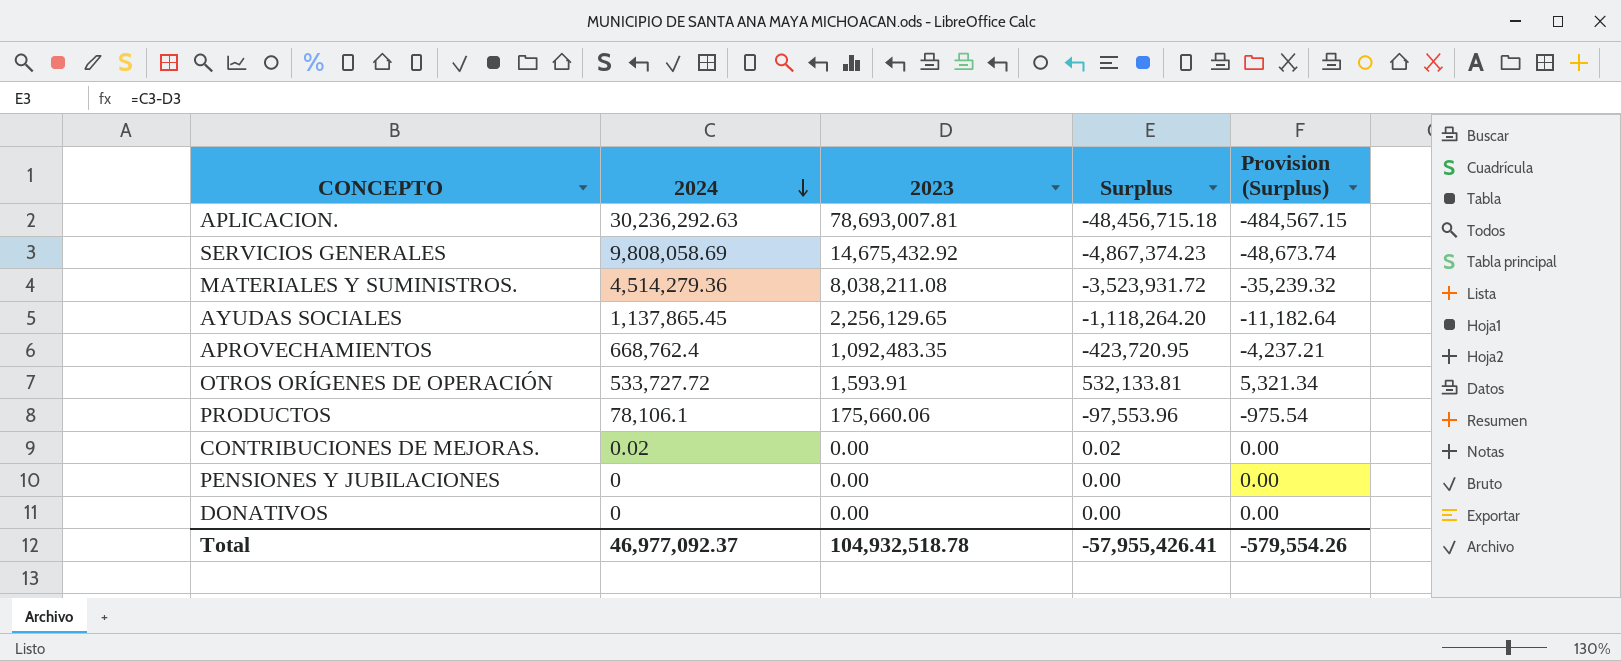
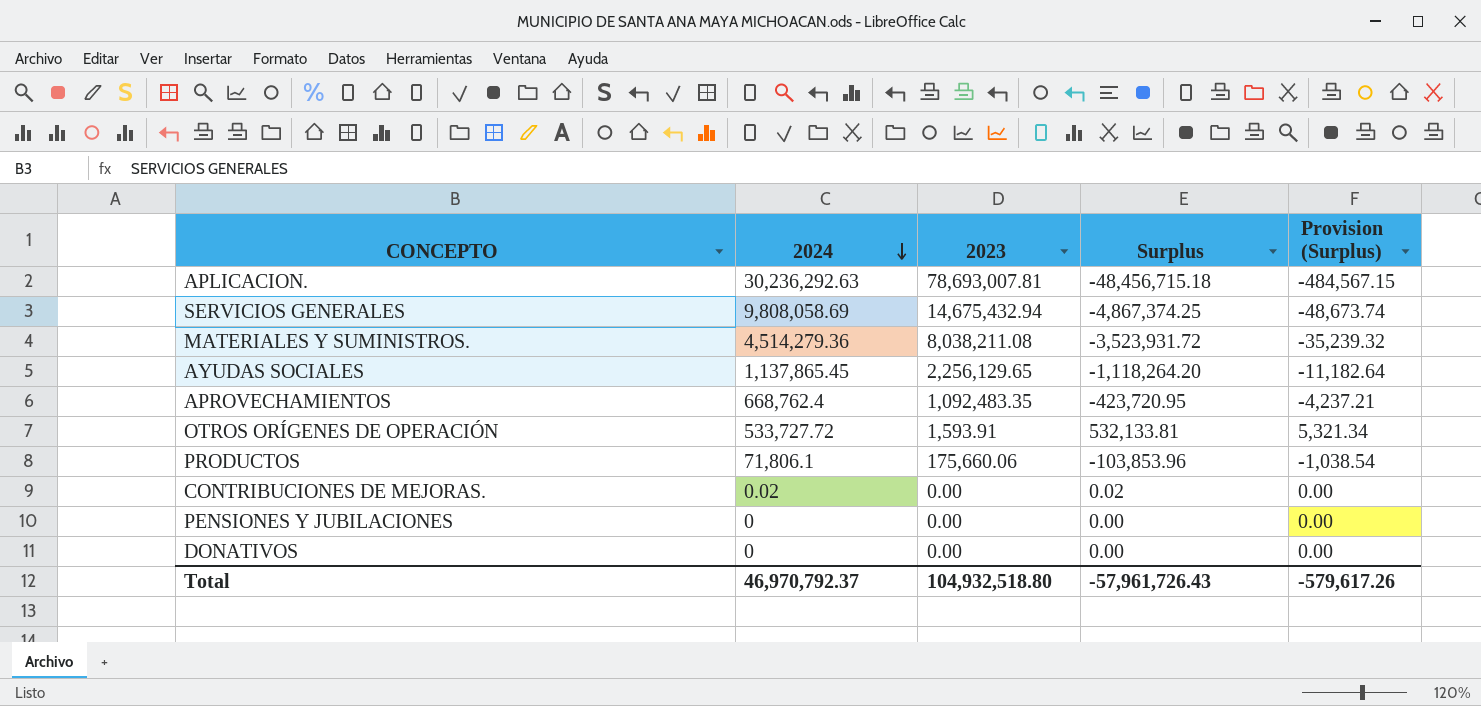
SERVICIOS GENERALES | 2023: 14,675,432.92 -> 14,675,432.94
SERVICIOS GENERALES | Surplus: -4,867,374.23 -> -4,867,374.25
PRODUCTOS | 2024: 78,106.1 -> 71,806.1
PRODUCTOS | Surplus: -97,553.96 -> -103,853.96
PRODUCTOS | Provision (Surplus): -975.54 -> -1,038.54
Total | 2024: 46,977,092.37 -> 46,970,792.37
Total | 2023: 104,932,518.78 -> 104,932,518.80
Total | Surplus: -57,955,426.41 -> -57,961,726.43
Total | Provision (Surplus): -579,554.26 -> -579,617.26

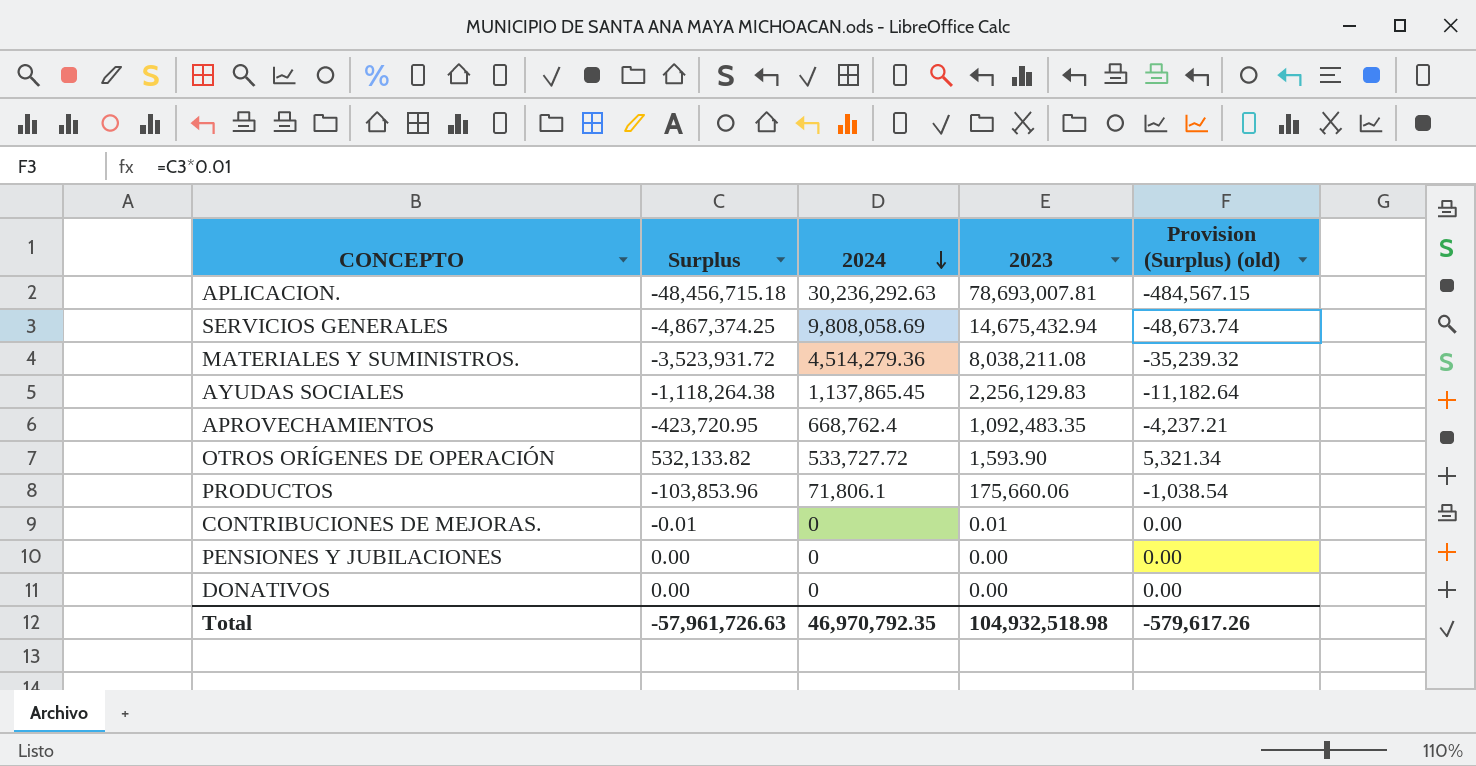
column Surplus | position: 4 -> 2
column name: Provision (Surplus) -> Provision (Surplus) (old)
AYUDAS SOCIALES | Surplus: -1,118,264.20 -> -1,118,264.38
AYUDAS SOCIALES | 2023: 2,256,129.65 -> 2,256,129.83
OTROS ORÍGENES DE OPERACIÓN | Surplus: 532,133.81 -> 532,133.82
OTROS ORÍGENES DE OPERACIÓN | 2023: 1,593.91 -> 1,593.90
CONTRIBUCIONES DE MEJORAS. | Surplus: 0.02 -> -0.01
CONTRIBUCIONES DE MEJORAS. | 2024: 0.02 -> 0
CONTRIBUCIONES DE MEJORAS. | 2023: 0.00 -> 0.01
Total | Surplus: -57,961,726.43 -> -57,961,726.63
Total | 2024: 46,970,792.37 -> 46,970,792.35
Total | 2023: 104,932,518.80 -> 104,932,518.98

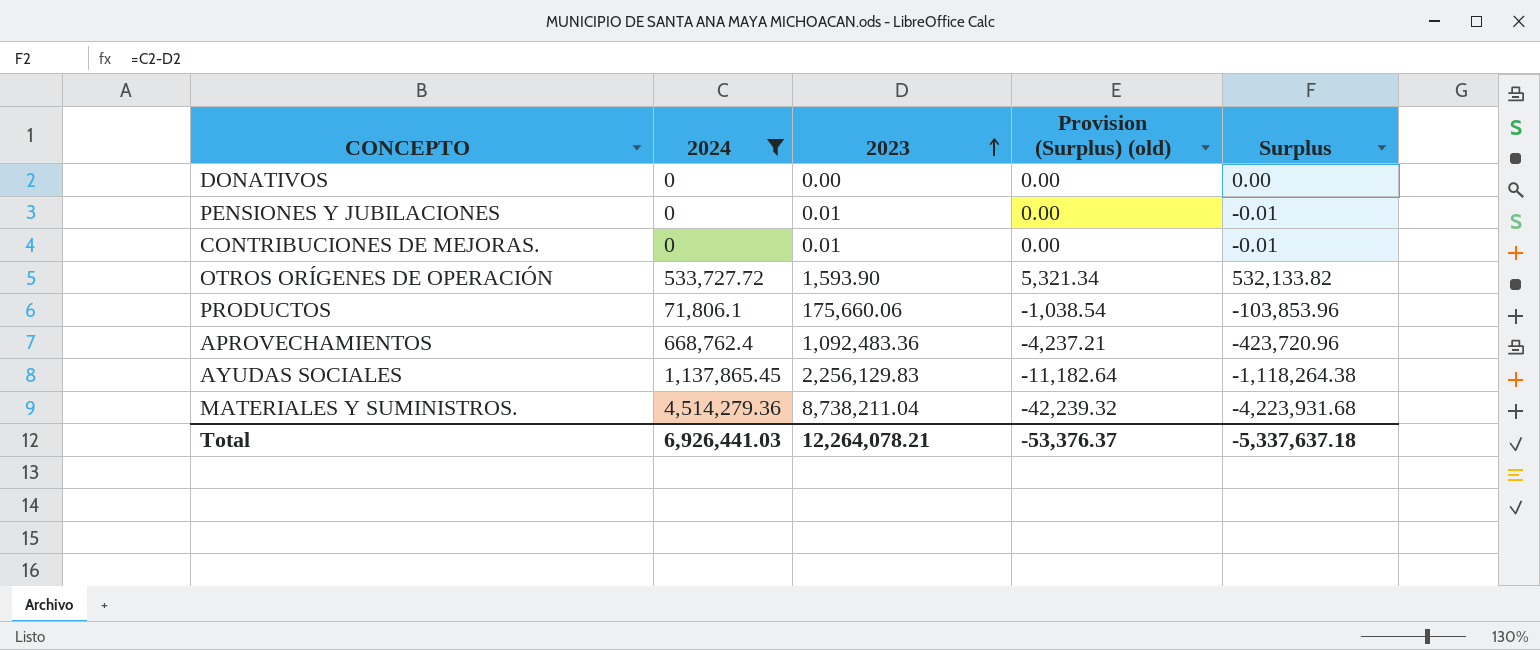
filter: none -> 2024 <= 4,514,279.36
row order: 2024 descending -> 2023 ascending
column Surplus | position: 2 -> 5
PENSIONES Y JUBILACIONES | 2023: 0.00 -> 0.01
PENSIONES Y JUBILACIONES | Surplus: 0.00 -> -0.01
APROVECHAMIENTOS | 2023: 1,092,483.35 -> 1,092,483.36
APROVECHAMIENTOS | Surplus: -423,720.95 -> -423,720.96
MATERIALES Y SUMINISTROS. | 2023: 8,038,211.08 -> 8,738,211.04
MATERIALES Y SUMINISTROS. | Provision (Surplus) (old): -35,239.32 -> -42,239.32
MATERIALES Y SUMINISTROS. | Surplus: -3,523,931.72 -> -4,223,931.68
Total | 2024: 46,970,792.35 -> 6,926,441.03
Total | 2023: 104,932,518.98 -> 12,264,078.21
Total | Provision (Surplus) (old): -579,617.26 -> -53,376.37
Total | Surplus: -57,961,726.63 -> -5,337,637.18

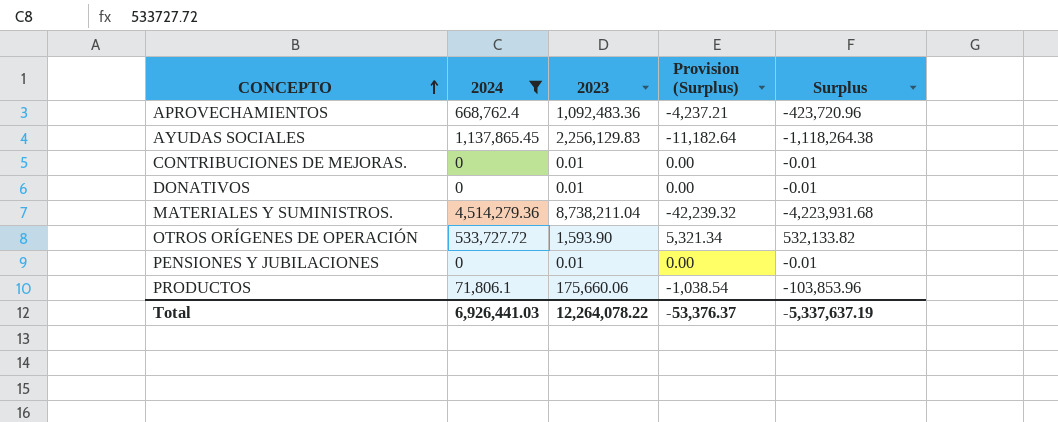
row order: 2023 ascending -> CONCEPTO ascending
column name: Provision (Surplus) (old) -> Provision (Surplus)
DONATIVOS | 2023: 0.00 -> 0.01
DONATIVOS | Surplus: 0.00 -> -0.01
Total | 2023: 12,264,078.21 -> 12,264,078.22
Total | Surplus: -5,337,637.18 -> -5,337,637.19

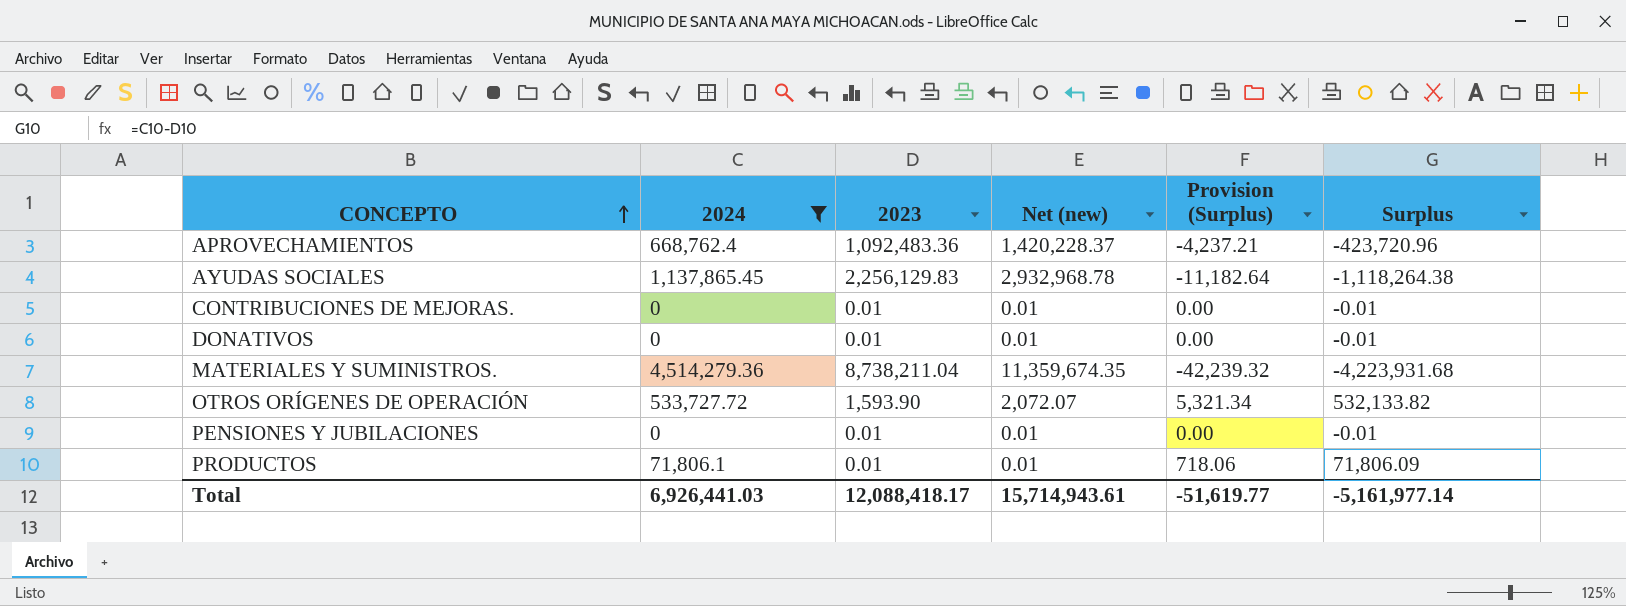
column Net (new) | formula: none -> [2023] * 1.3
PRODUCTOS | 2023: 175,660.06 -> 0.01
PRODUCTOS | Provision (Surplus): -1,038.54 -> 718.06
PRODUCTOS | Surplus: -103,853.96 -> 71,806.09
Total | 2023: 12,264,078.22 -> 12,088,418.17
Total | Provision (Surplus): -53,376.37 -> -51,619.77
Total | Surplus: -5,337,637.19 -> -5,161,977.14

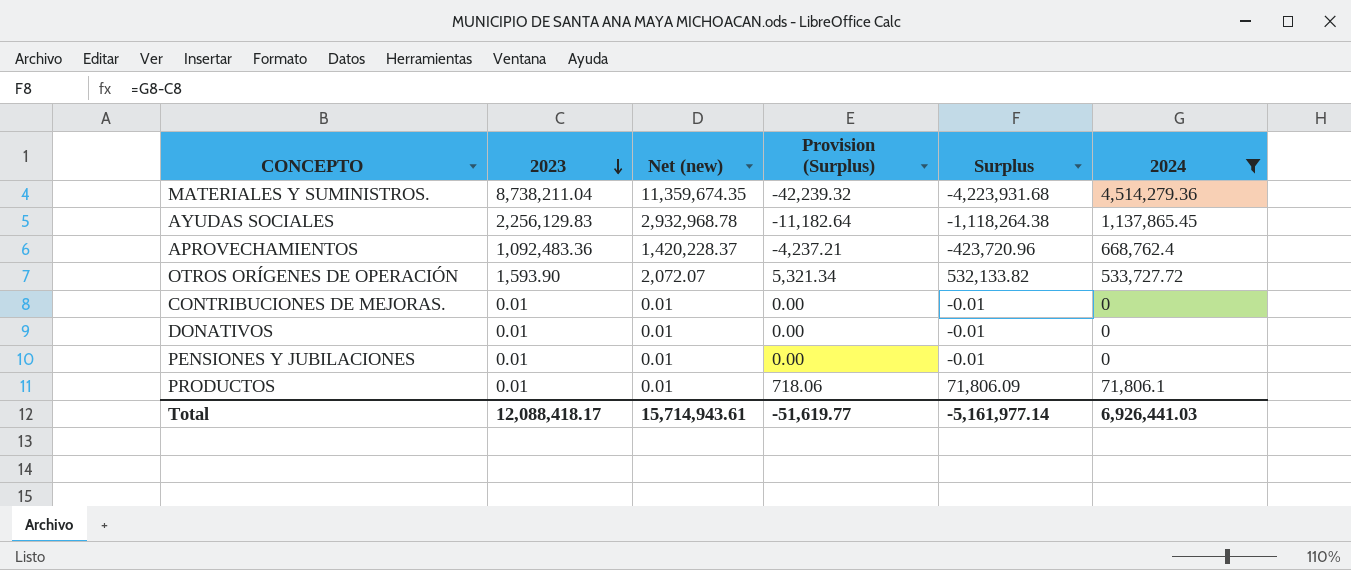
row order: CONCEPTO ascending -> 2023 descending
column 2024 | position: 2 -> 6

